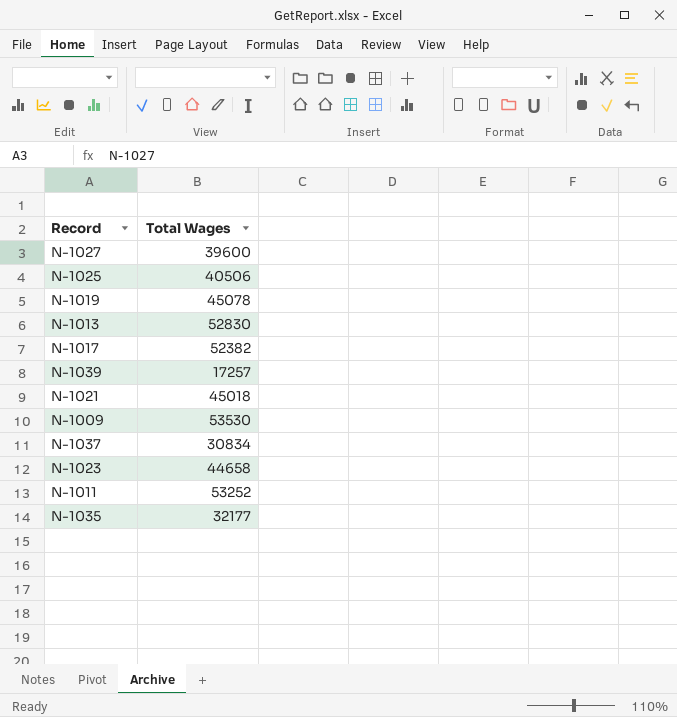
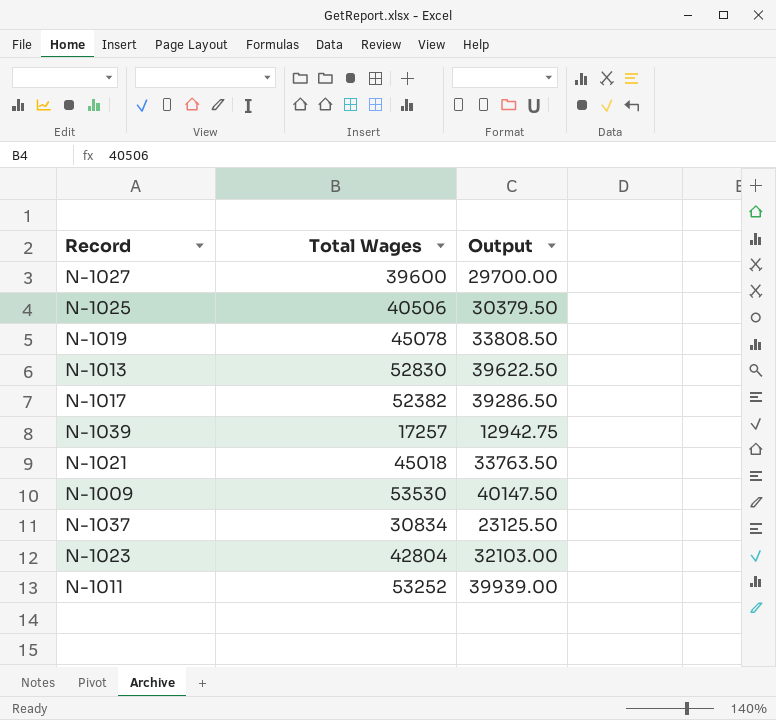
column Output | formula: none -> [Total Wages] * 0.75
row N-1035: 32177 -> none
N-1023 | Total Wages: 44658 -> 42804

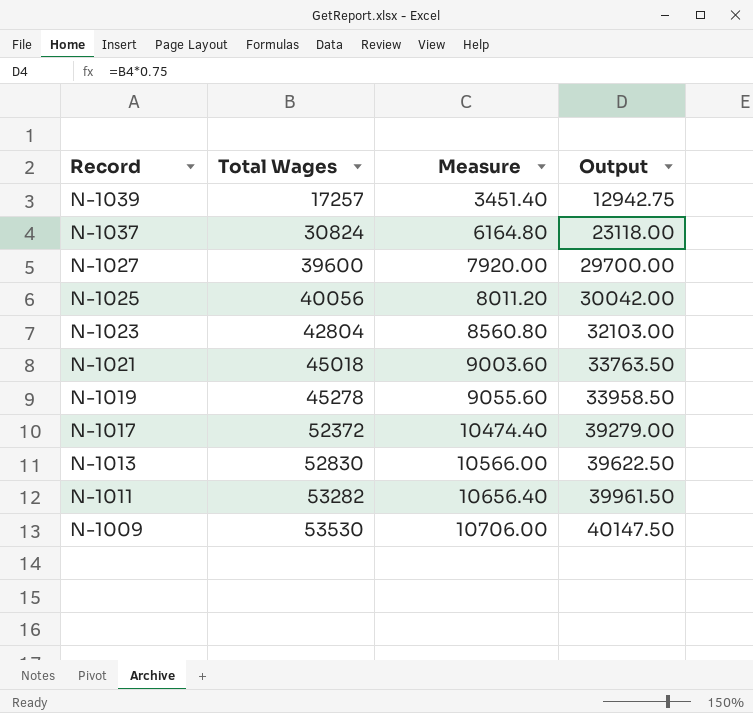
row order: none -> Record descending
column Measure | formula: none -> [Total Wages] * 0.2
N-1037 | Total Wages: 30834 -> 30824
N-1037 | Output: 23125.50 -> 23118.00
N-1025 | Total Wages: 40506 -> 40056
N-1025 | Output: 30379.50 -> 30042.00
N-1019 | Total Wages: 45078 -> 45278
N-1019 | Output: 33808.50 -> 33958.50
N-1017 | Total Wages: 52382 -> 52372
N-1017 | Output: 39286.50 -> 39279.00
N-1011 | Total Wages: 53252 -> 53282
N-1011 | Output: 39939.00 -> 39961.50

